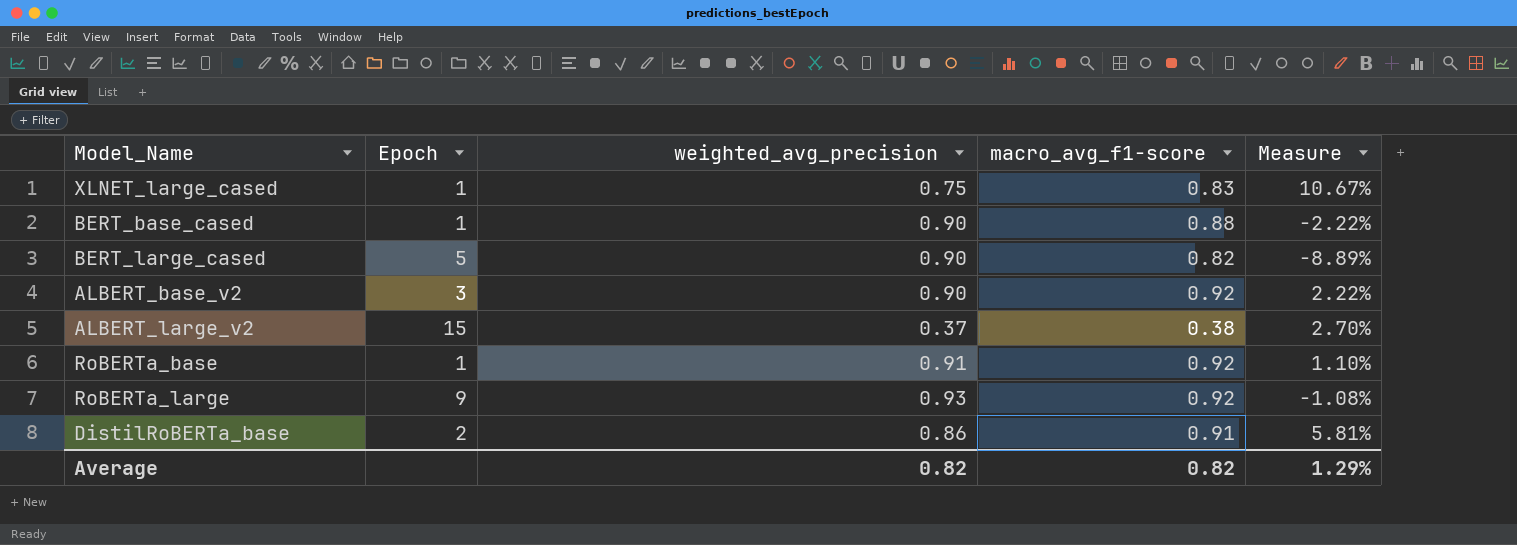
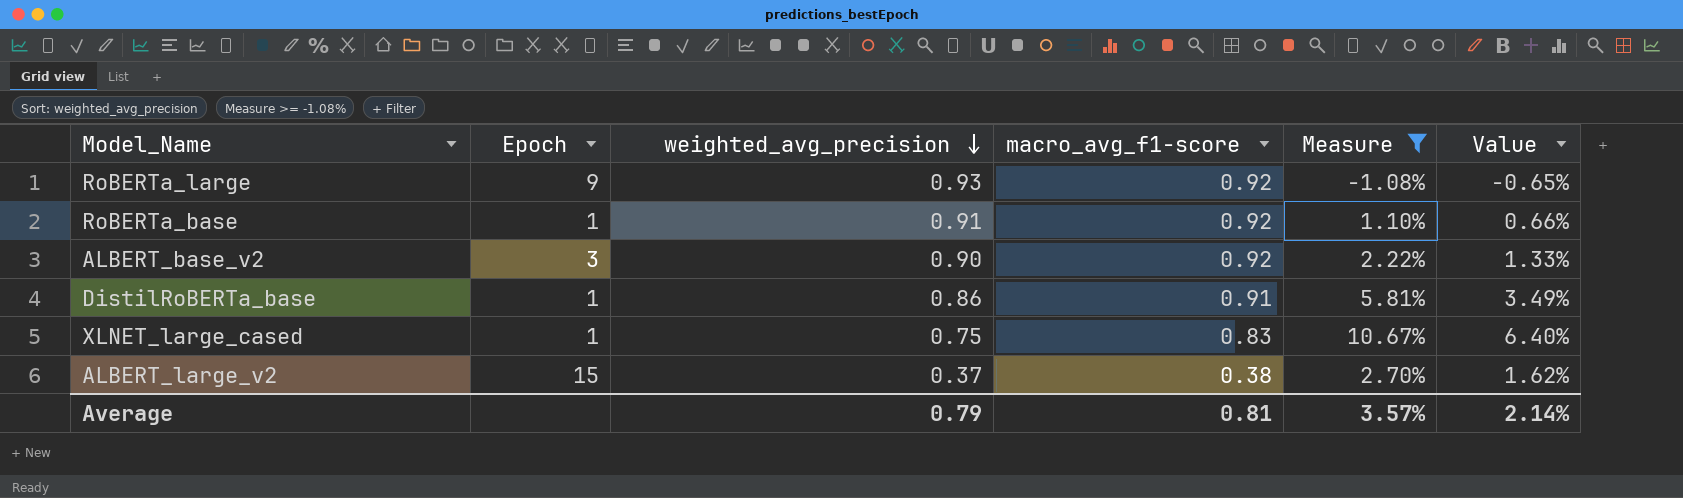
filter: none -> Measure >= -1.08%
row order: none -> weighted_avg_precision descending
column Value | formula: none -> [Measure] * 0.6
DistilRoBERTa_base | Epoch: 2 -> 1
Average | weighted_avg_precision: 0.82 -> 0.79
Average | macro_avg_f1-score: 0.82 -> 0.81
Average | Measure: 1.29% -> 3.57%

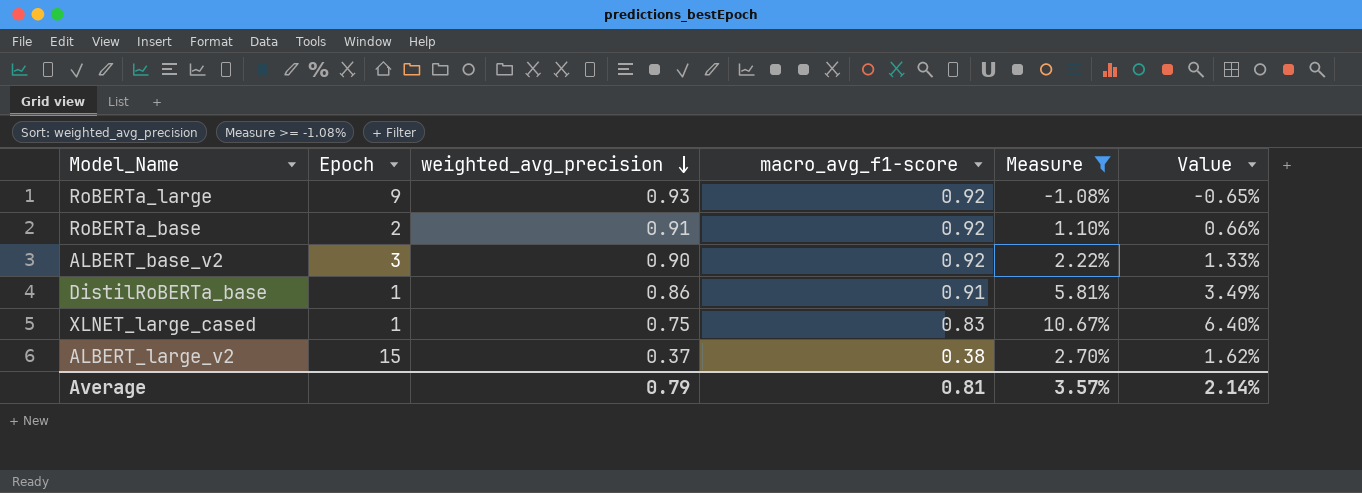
RoBERTa_base | Epoch: 1 -> 2

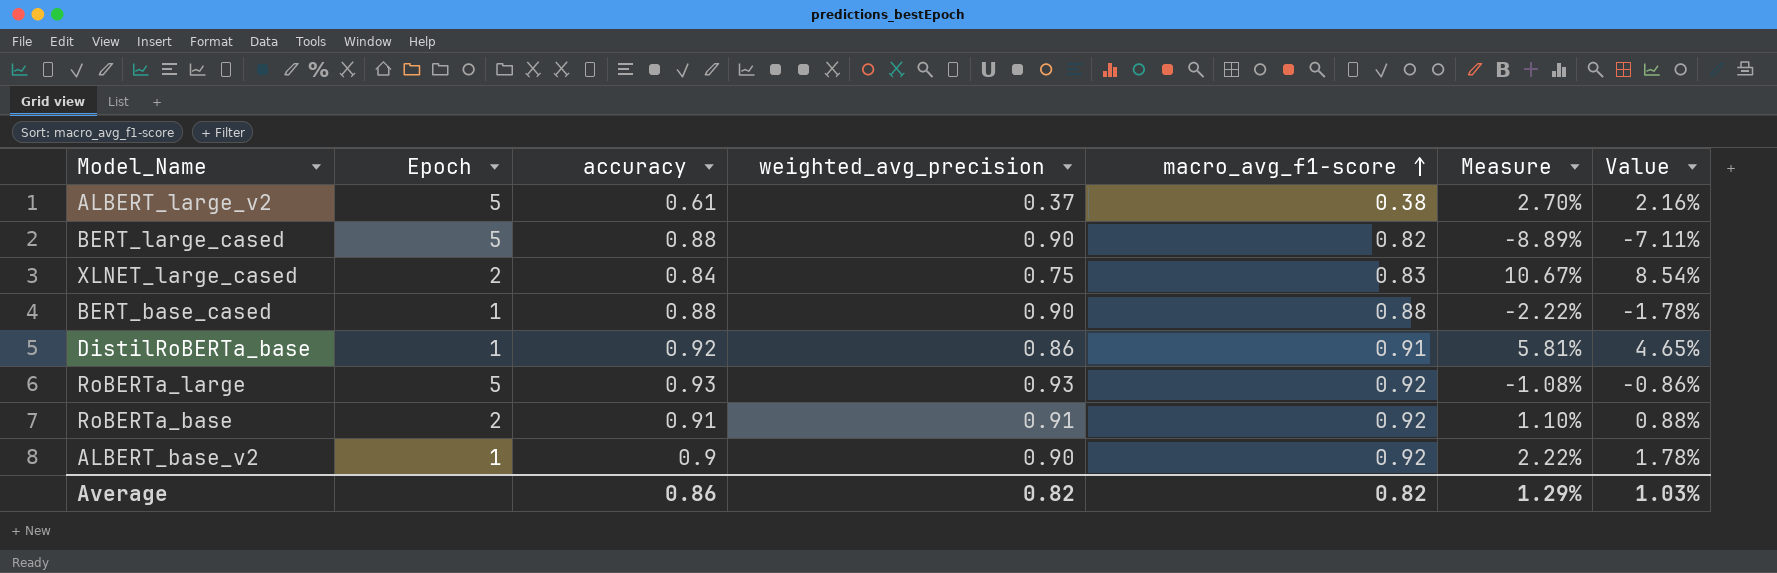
filter: Measure >= -1.08% -> none
row order: weighted_avg_precision descending -> macro_avg_f1-score ascending
column accuracy | position: none -> 3
column Value | formula: [Measure] * 0.6 -> [Measure] * 0.8
ALBERT_large_v2 | Epoch: 15 -> 5
XLNET_large_cased | Epoch: 1 -> 2
RoBERTa_large | Epoch: 9 -> 5
ALBERT_base_v2 | Epoch: 3 -> 1
Average | weighted_avg_precision: 0.79 -> 0.82
Average | macro_avg_f1-score: 0.81 -> 0.82
Average | Measure: 3.57% -> 1.29%
Average | Value: 2.14% -> 1.03%

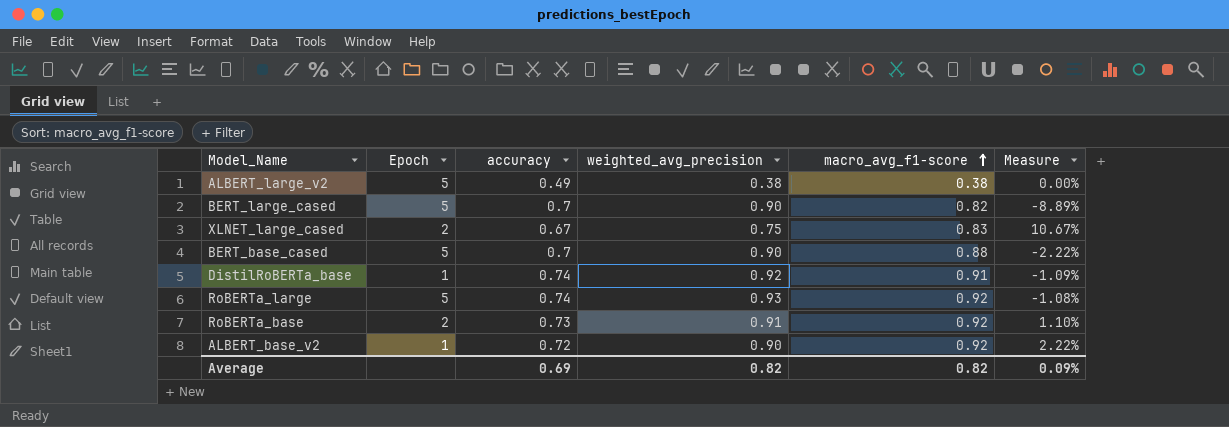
column Value | formula: [Measure] * 0.8 -> none
ALBERT_large_v2 | accuracy: 0.61 -> 0.49
ALBERT_large_v2 | weighted_avg_precision: 0.37 -> 0.38
ALBERT_large_v2 | Measure: 2.70% -> 0.00%
BERT_large_cased | accuracy: 0.88 -> 0.7
XLNET_large_cased | accuracy: 0.84 -> 0.67
BERT_base_cased | Epoch: 1 -> 5
BERT_base_cased | accuracy: 0.88 -> 0.7
DistilRoBERTa_base | accuracy: 0.92 -> 0.74
DistilRoBERTa_base | weighted_avg_precision: 0.86 -> 0.92
DistilRoBERTa_base | Measure: 5.81% -> -1.09%
RoBERTa_large | accuracy: 0.93 -> 0.74
RoBERTa_base | accuracy: 0.91 -> 0.73
ALBERT_base_v2 | accuracy: 0.9 -> 0.72
Average | accuracy: 0.86 -> 0.69
Average | Measure: 1.29% -> 0.09%

